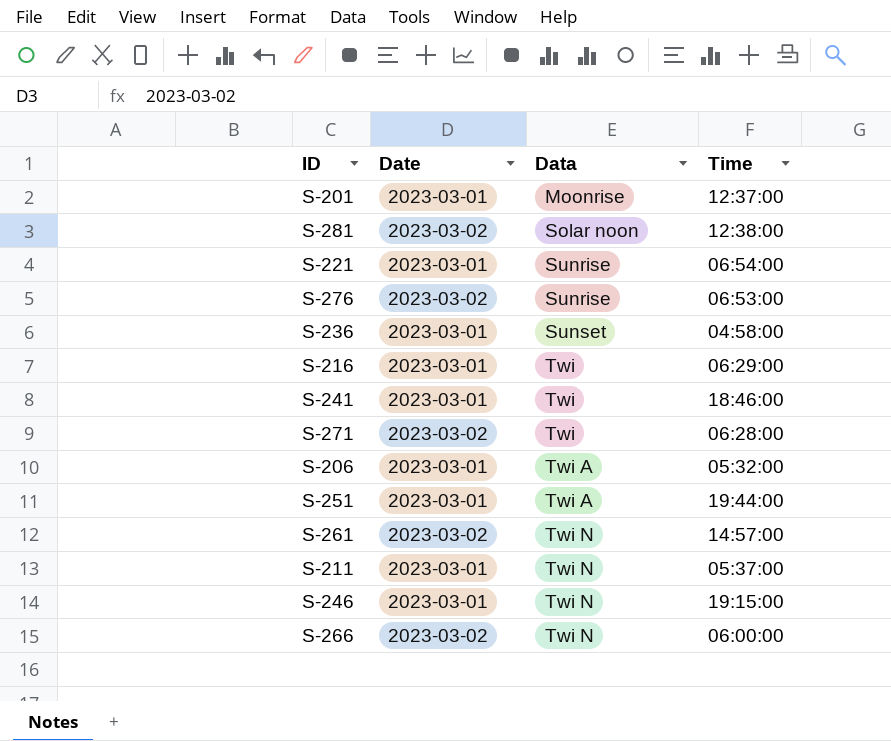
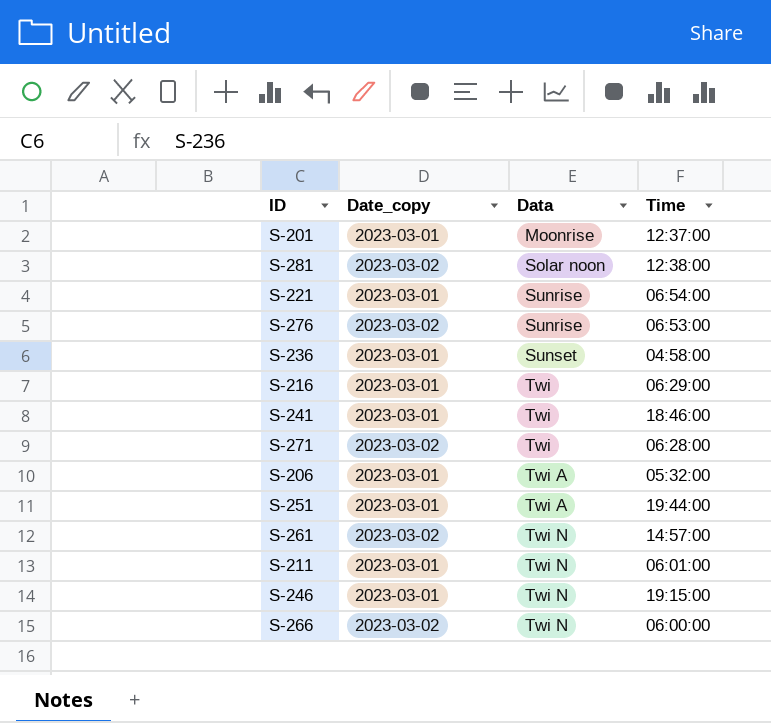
column name: Date -> Date_copy
S-211 | Time: 05:37:00 -> 06:01:00

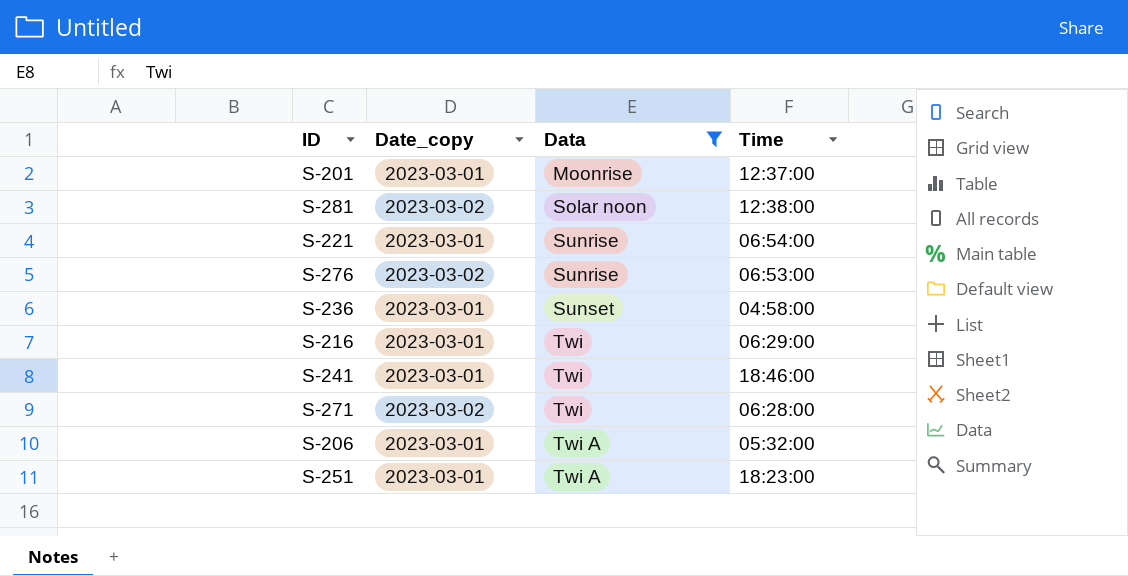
filter: none -> Data != Twi N
S-251 | Time: 19:44:00 -> 18:23:00

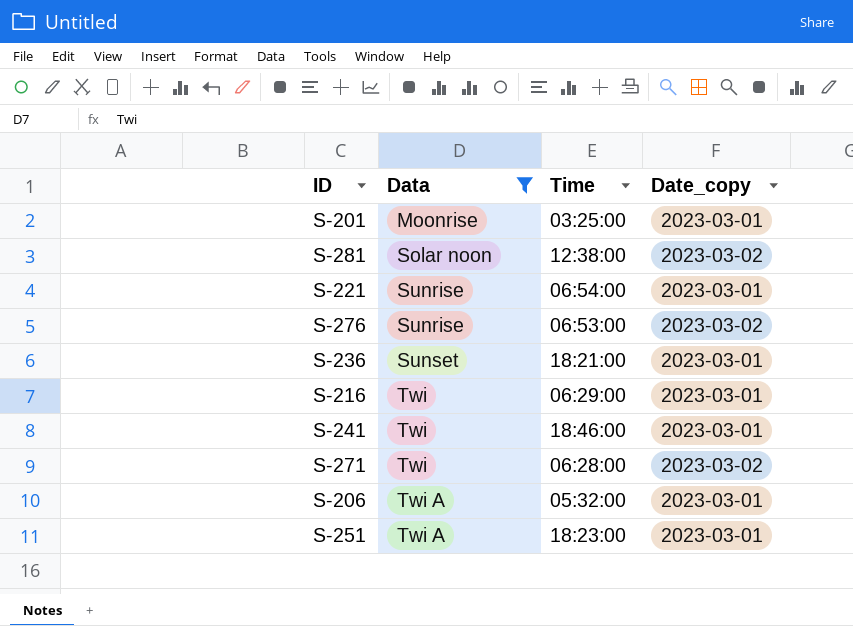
column Date_copy | position: 2 -> 4
S-201 | Time: 12:37:00 -> 03:25:00
S-236 | Time: 04:58:00 -> 18:21:00

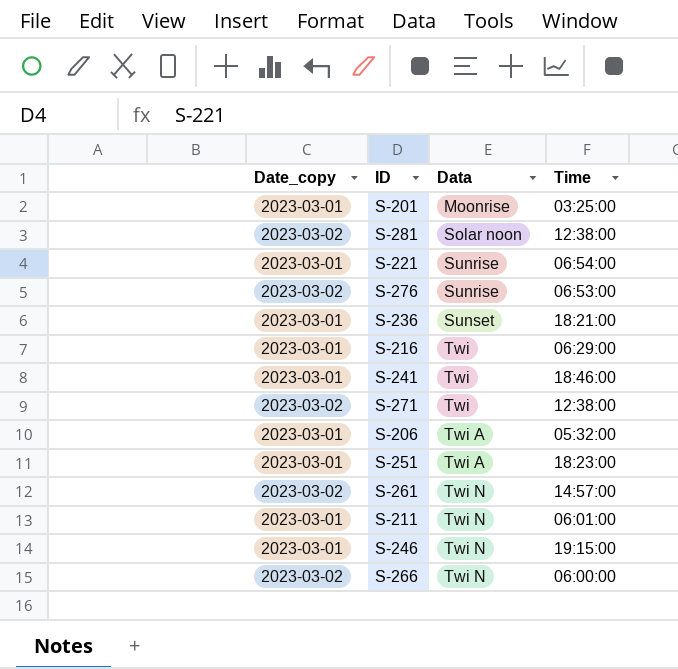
filter: Data != Twi N -> none
column Date_copy | position: 4 -> 1
S-271 | Time: 06:28:00 -> 12:38:00

